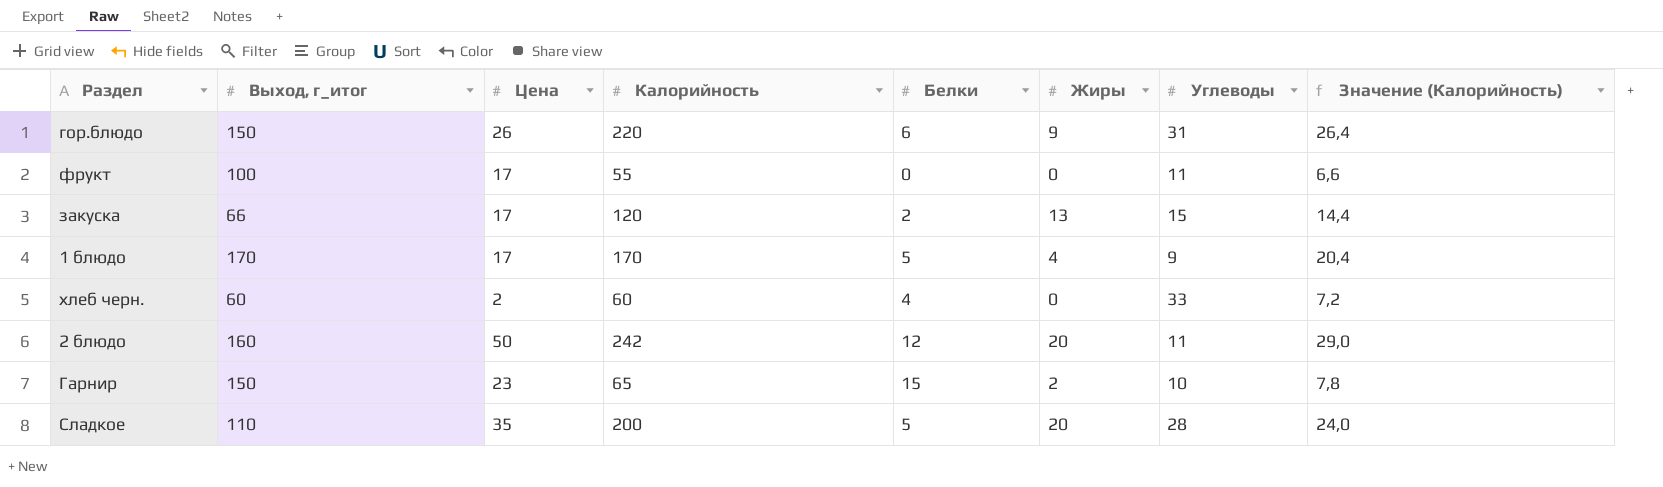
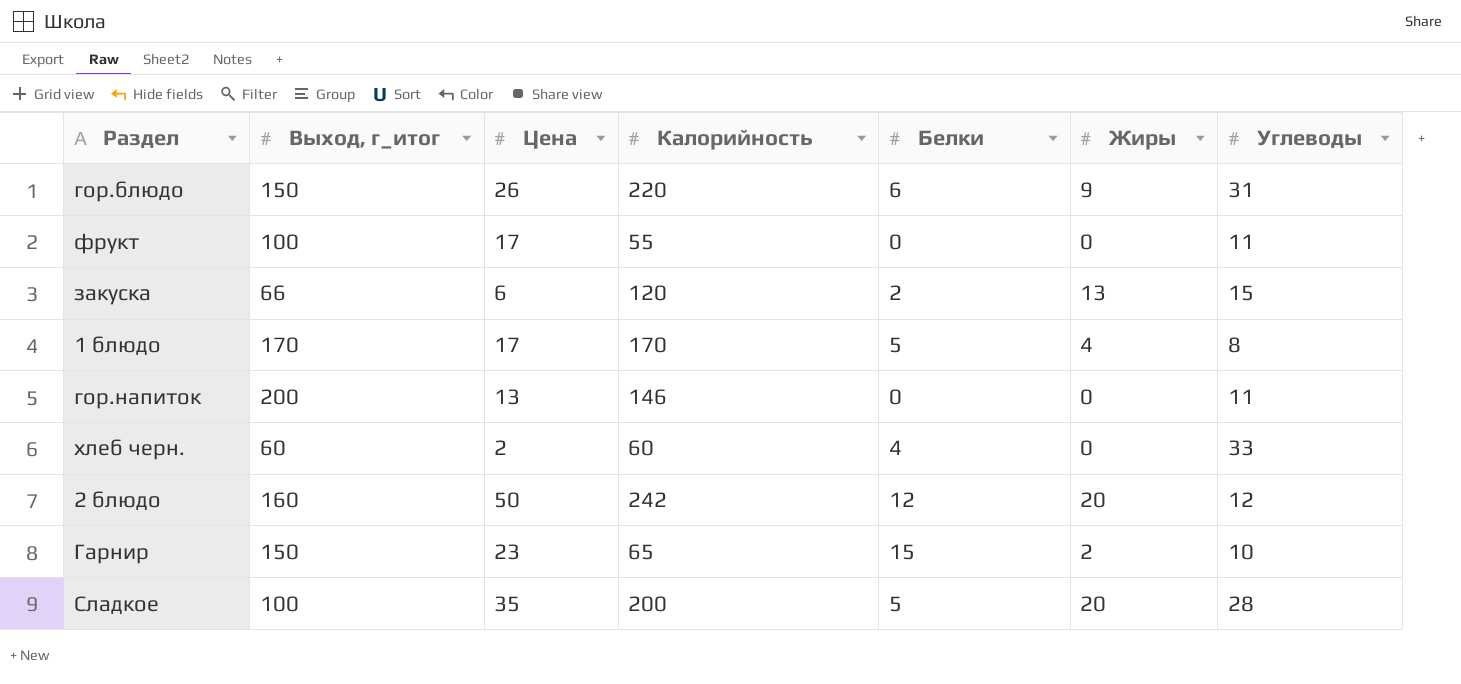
column Значение (Калорийность) | formula: [Калорийность] * 0,12 -> none
закуска | Цена: 17 -> 6
1 блюдо | Углеводы: 9 -> 8
row гор.напиток: none -> 200 | 13 | 146 | 0 | 0 | 11
2 блюдо | Углеводы: 11 -> 12
Сладкое | Выход, г_итог: 110 -> 100

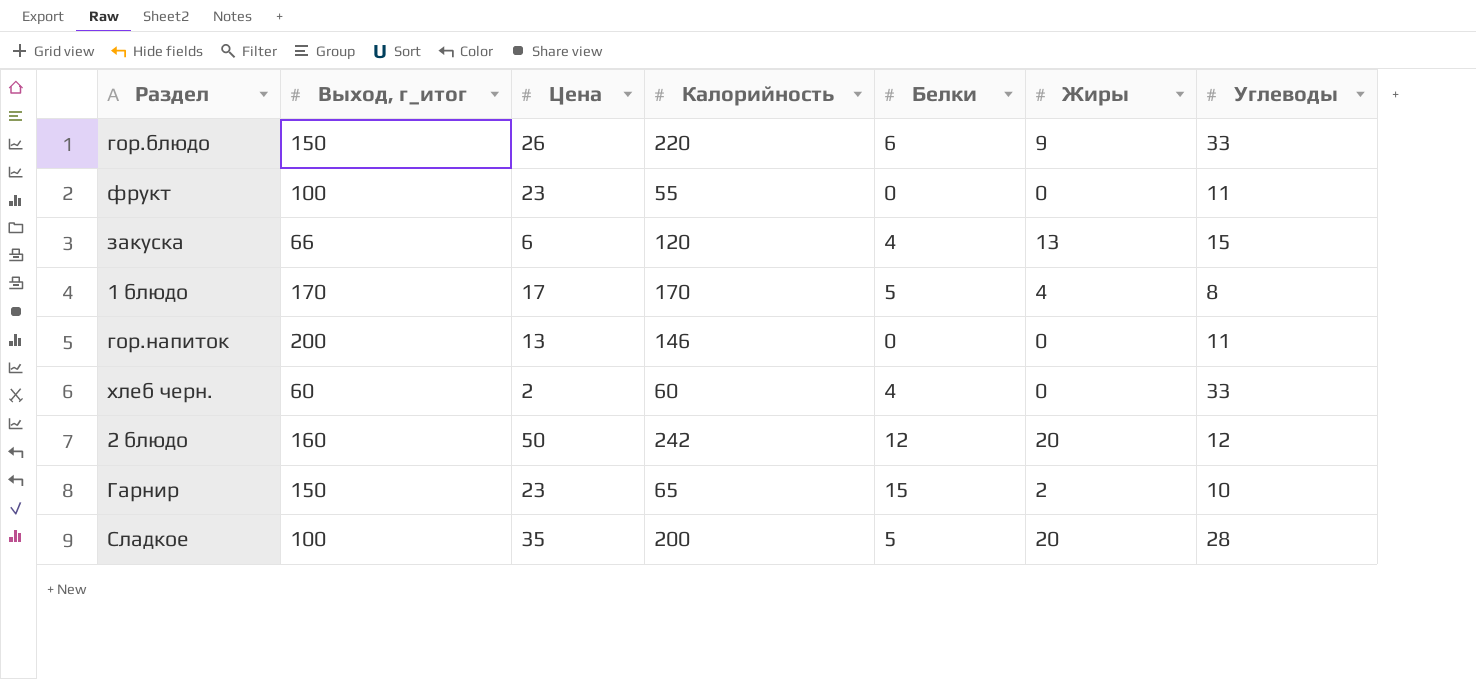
гор.блюдо | Углеводы: 31 -> 33
фрукт | Цена: 17 -> 23
закуска | Белки: 2 -> 4

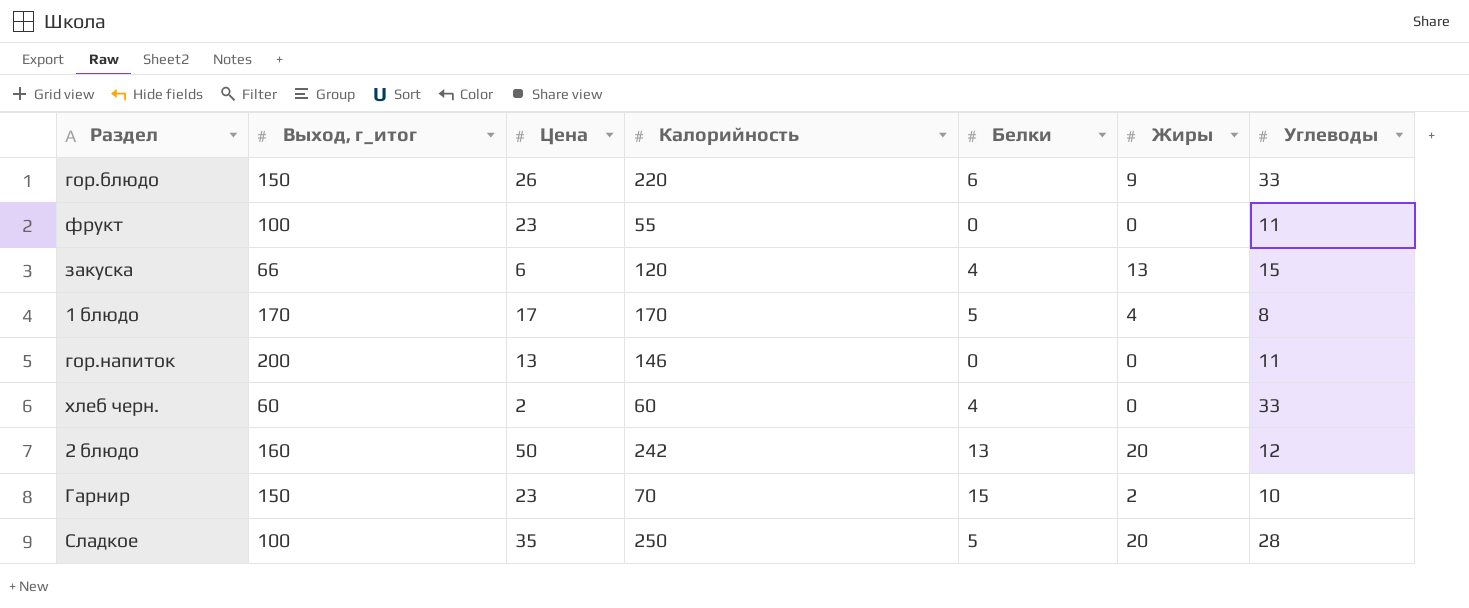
2 блюдо | Белки: 12 -> 13
Гарнир | Калорийность: 65 -> 70
Сладкое | Калорийность: 200 -> 250

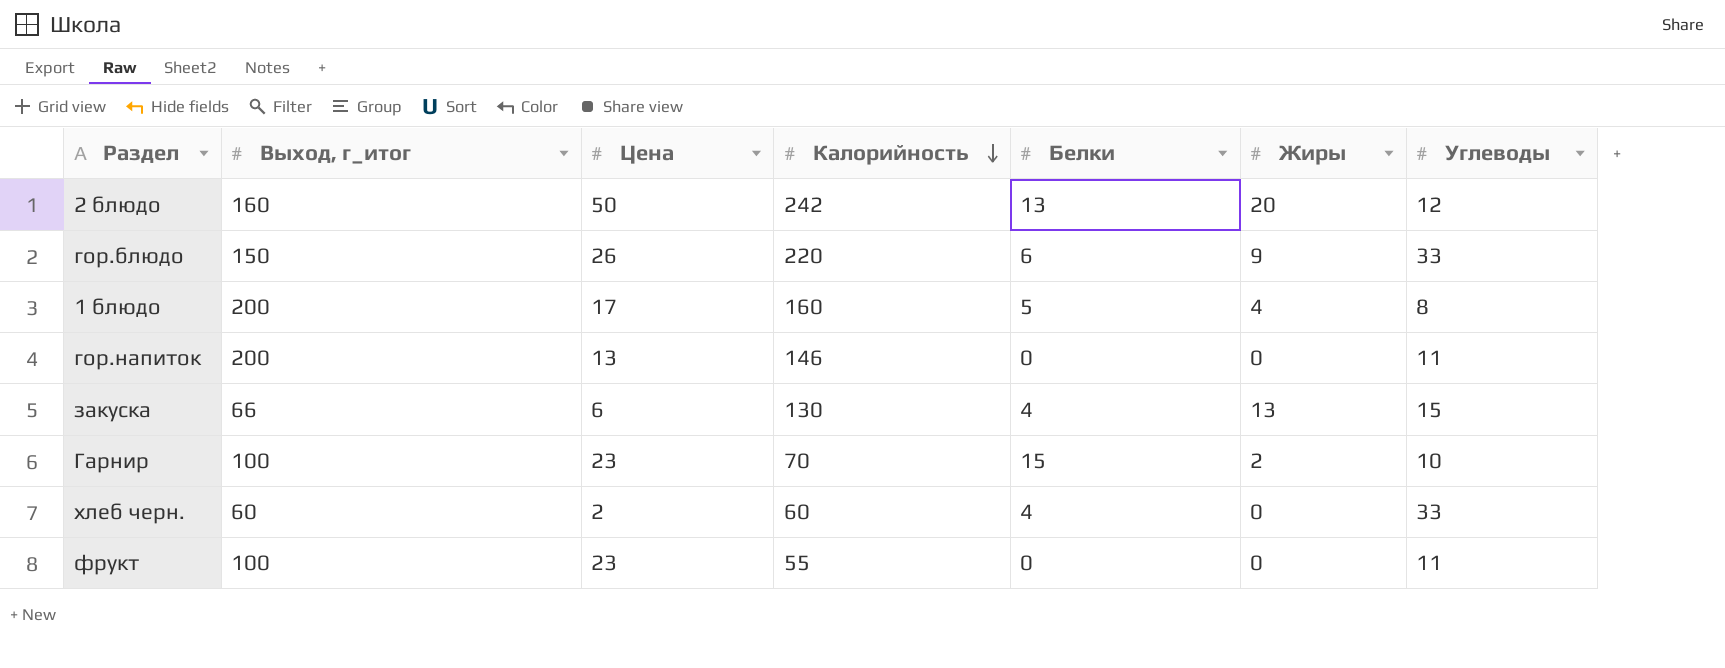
row order: none -> Калорийность descending
row Сладкое: 100 | 35 | 250 | 5 | 20 | 28 -> none
1 блюдо | Выход, г_итог: 170 -> 200
1 блюдо | Калорийность: 170 -> 160
закуска | Калорийность: 120 -> 130
Гарнир | Выход, г_итог: 150 -> 100

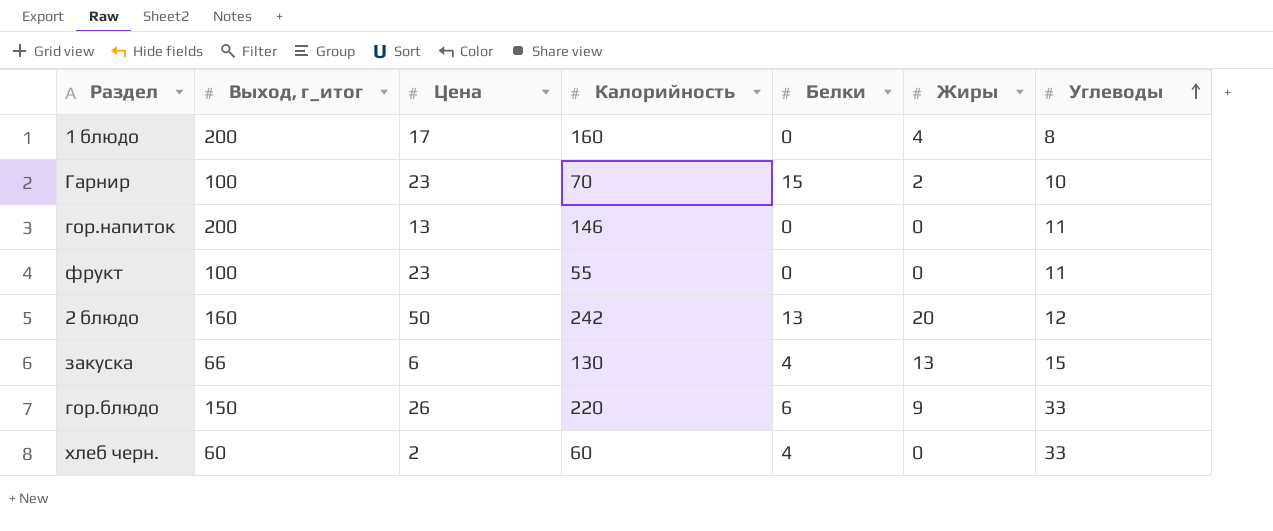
row order: Калорийность descending -> Углеводы ascending
1 блюдо | Белки: 5 -> 0

